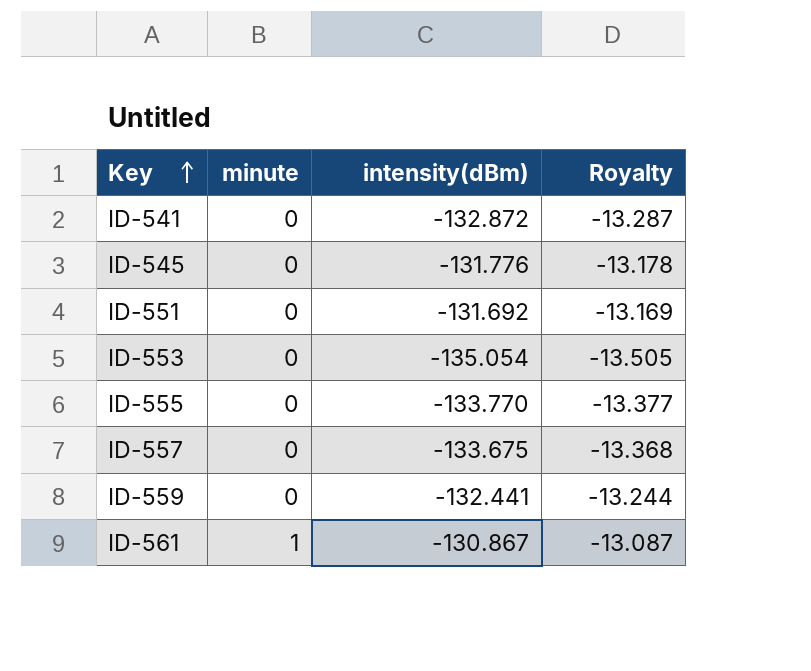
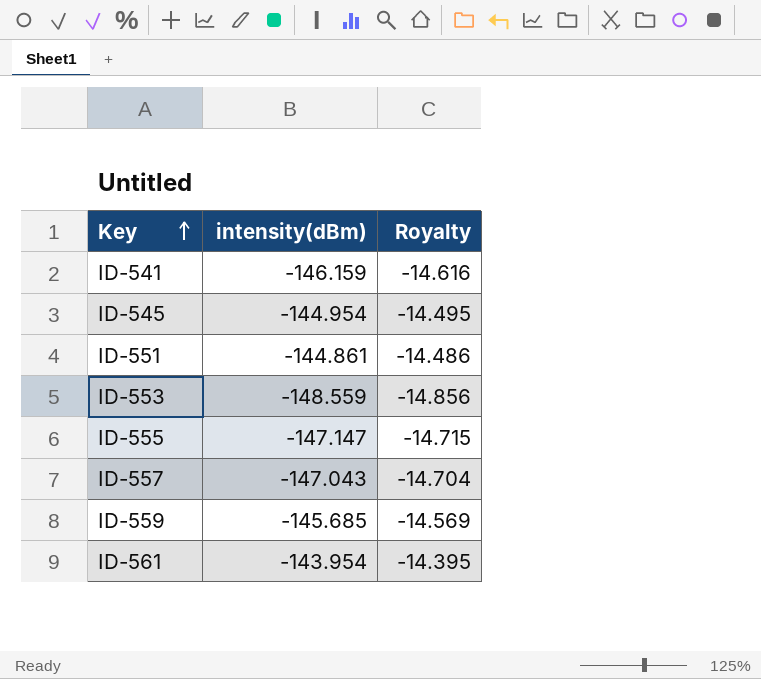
column minute | position: 2 -> none
ID-541 | intensity(dBm): -132.872 -> -146.159
ID-541 | Royalty: -13.287 -> -14.616
ID-545 | intensity(dBm): -131.776 -> -144.954
ID-545 | Royalty: -13.178 -> -14.495
ID-551 | intensity(dBm): -131.692 -> -144.861
ID-551 | Royalty: -13.169 -> -14.486
ID-553 | intensity(dBm): -135.054 -> -148.559
ID-553 | Royalty: -13.505 -> -14.856
ID-555 | intensity(dBm): -133.770 -> -147.147
ID-555 | Royalty: -13.377 -> -14.715
ID-557 | intensity(dBm): -133.675 -> -147.043
ID-557 | Royalty: -13.368 -> -14.704
ID-559 | intensity(dBm): -132.441 -> -145.685
ID-559 | Royalty: -13.244 -> -14.569
ID-561 | intensity(dBm): -130.867 -> -143.954
ID-561 | Royalty: -13.087 -> -14.395

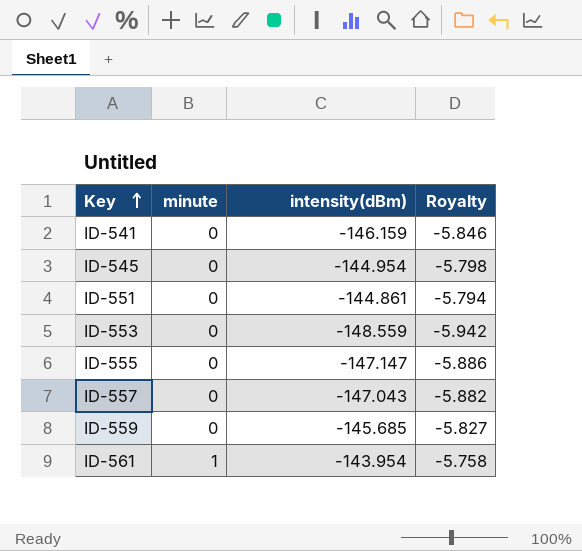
column minute | position: none -> 2
column Royalty | formula: [intensity(dBm)] * 0.1 -> [intensity(dBm)] * 0.04

